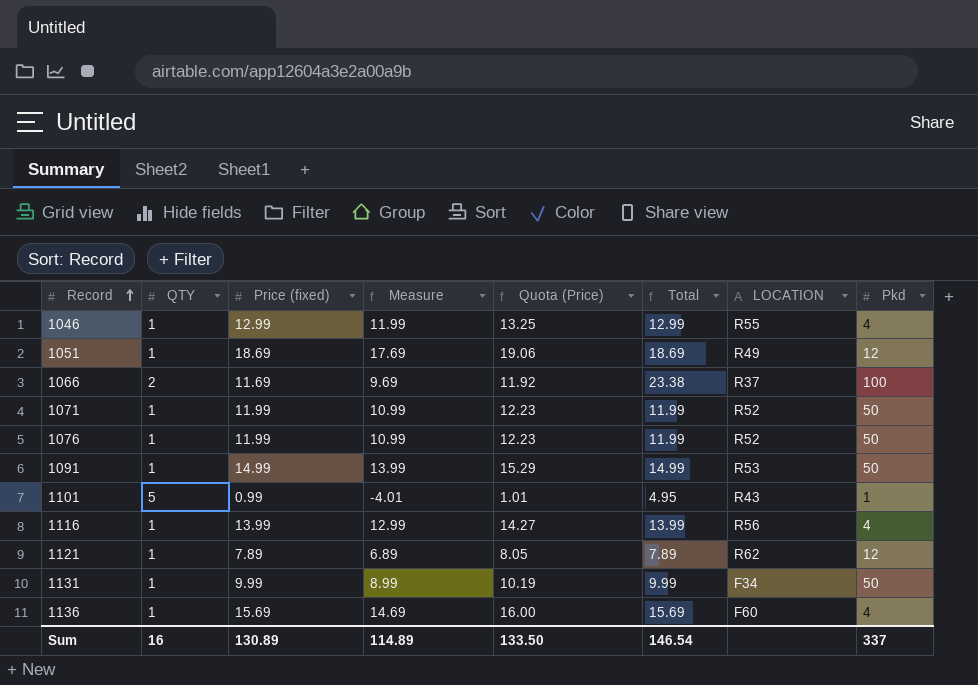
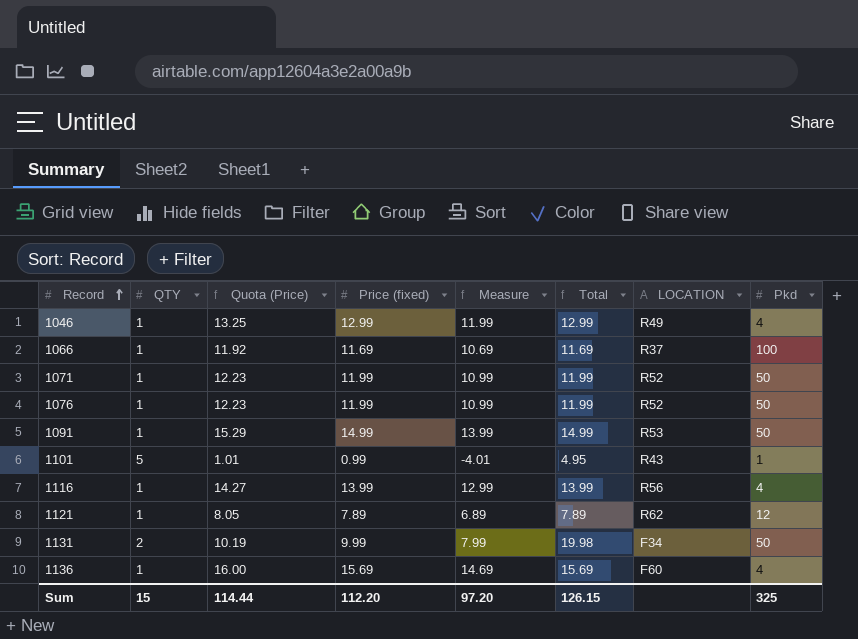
column Quota (Price) | position: 5 -> 3
row 1051: 1 | 18.69 | 17.69 | 19.06 | 18.69 | R49 | 12 -> none
1046 | LOCATION: R55 -> R49
1066 | QTY: 2 -> 1
1066 | Measure: 9.69 -> 10.69
1066 | Total: 23.38 -> 11.69
1131 | QTY: 1 -> 2
1131 | Measure: 8.99 -> 7.99
1131 | Total: 9.99 -> 19.98
Sum | QTY: 16 -> 15
Sum | Quota (Price): 133.50 -> 114.44
Sum | Price (fixed): 130.89 -> 112.20
Sum | Measure: 114.89 -> 97.20
Sum | Total: 146.54 -> 126.15
Sum | Pkd: 337 -> 325

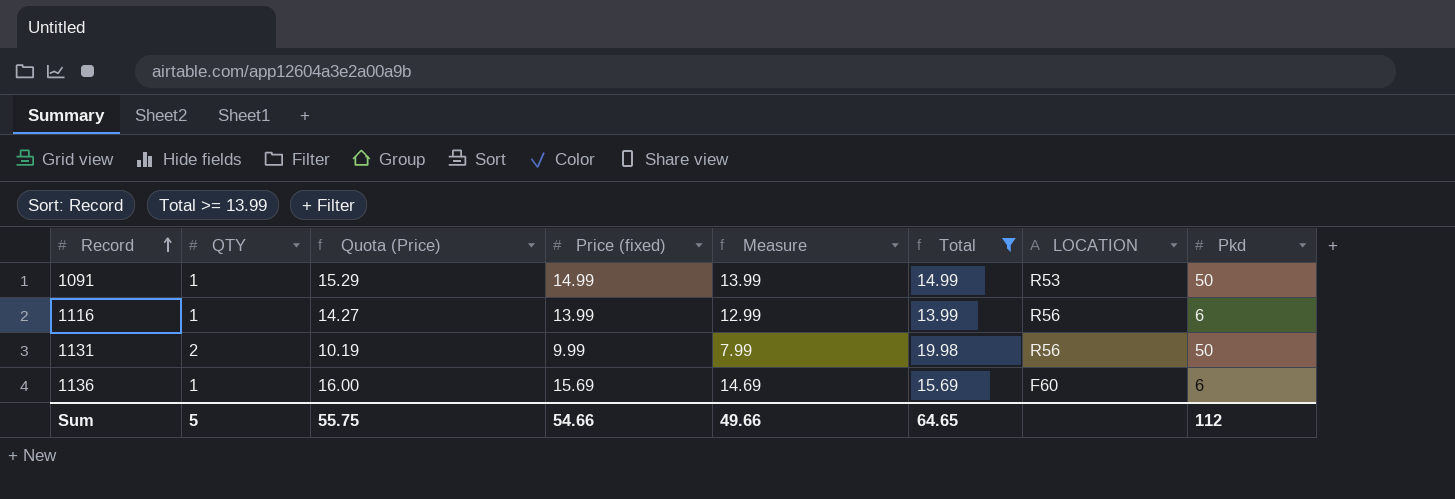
filter: none -> Total >= 13.99
1116 | Pkd: 4 -> 6
1131 | LOCATION: F34 -> R56
1136 | Pkd: 4 -> 6
Sum | QTY: 15 -> 5
Sum | Quota (Price): 114.44 -> 55.75
Sum | Price (fixed): 112.20 -> 54.66
Sum | Measure: 97.20 -> 49.66
Sum | Total: 126.15 -> 64.65
Sum | Pkd: 325 -> 112

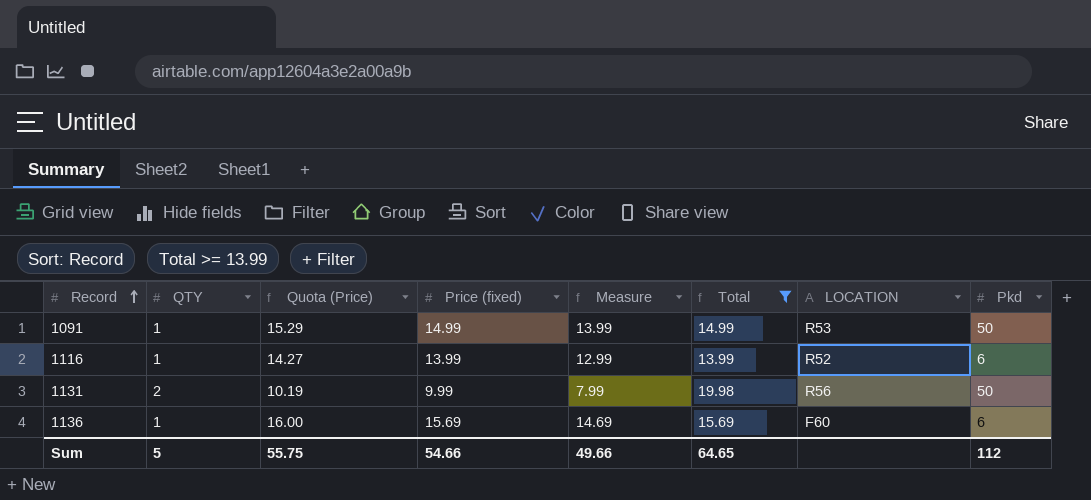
1116 | LOCATION: R56 -> R52

